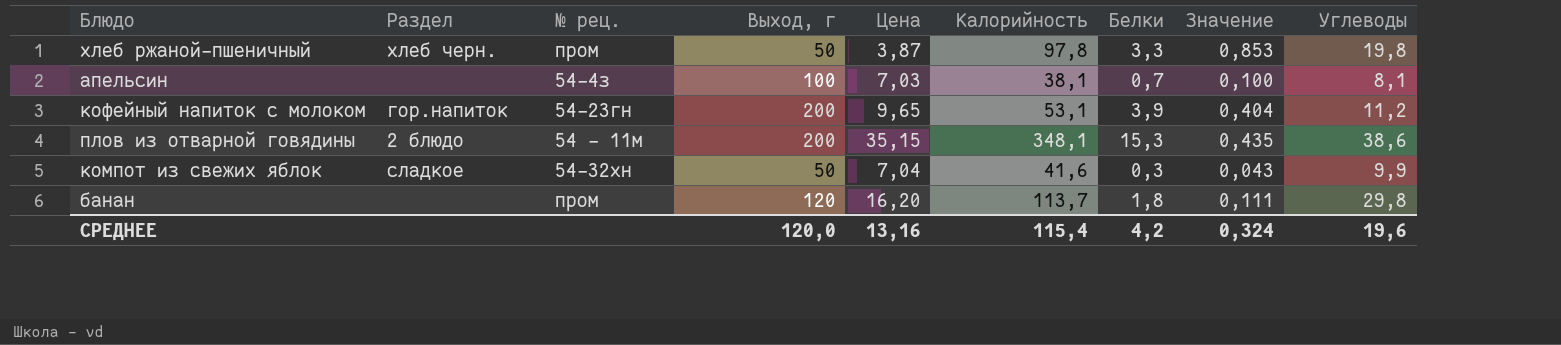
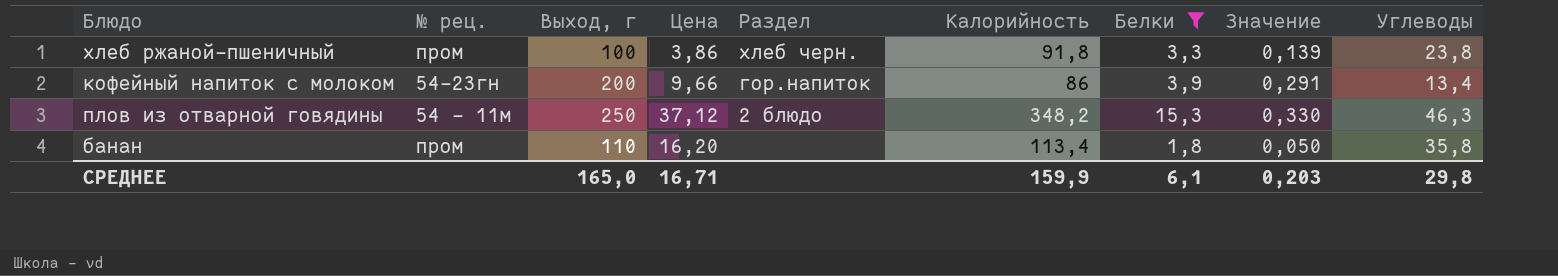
filter: none -> Белки >= 1,8
column Раздел | position: 2 -> 5
column Значение | formula: [Белки] / [Цена] -> [Белки] / [Углеводы]
хлеб ржаной-пшеничный | Выход, г: 50 -> 100
хлеб ржаной-пшеничный | Цена: 3,87 -> 3,86
хлеб ржаной-пшеничный | Калорийность: 97,8 -> 91,8
хлеб ржаной-пшеничный | Углеводы: 19,8 -> 23,8
кофейный напиток с молоком | Цена: 9,65 -> 9,66
кофейный напиток с молоком | Калорийность: 53,1 -> 86
кофейный напиток с молоком | Углеводы: 11,2 -> 13,4
плов из отварной говядины | Выход, г: 200 -> 250
плов из отварной говядины | Цена: 35,15 -> 37,12
плов из отварной говядины | Калорийность: 348,1 -> 348,2
плов из отварной говядины | Углеводы: 38,6 -> 46,3
банан | Выход, г: 120 -> 110
банан | Калорийность: 113,7 -> 113,4
банан | Углеводы: 29,8 -> 35,8
СРЕДНЕЕ | Выход, г: 120,0 -> 165,0
СРЕДНЕЕ | Цена: 13,16 -> 16,71
СРЕДНЕЕ | Калорийность: 115,4 -> 159,9
СРЕДНЕЕ | Белки: 4,2 -> 6,1
СРЕДНЕЕ | Значение: 0,324 -> 0,203
СРЕДНЕЕ | Углеводы: 19,6 -> 29,8

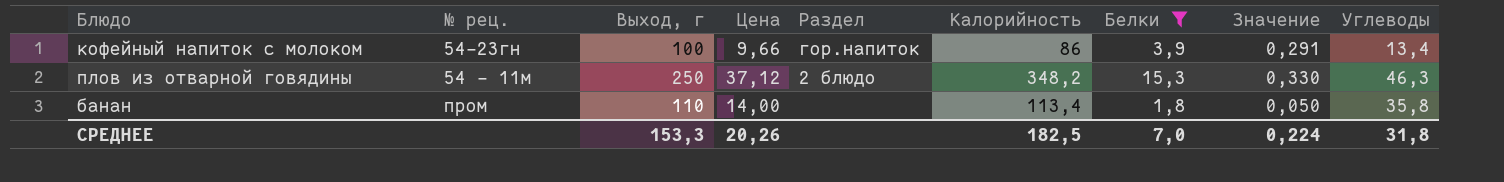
row хлеб ржаной-пшеничный: пром | 100 | 3,86 | хлеб черн. | 91,8 | 3,3 | 0,139 | 23,8 -> none
кофейный напиток с молоком | Выход, г: 200 -> 100
банан | Цена: 16,20 -> 14,00
СРЕДНЕЕ | Выход, г: 165,0 -> 153,3
СРЕДНЕЕ | Цена: 16,71 -> 20,26
СРЕДНЕЕ | Калорийность: 159,9 -> 182,5
СРЕДНЕЕ | Белки: 6,1 -> 7,0
СРЕДНЕЕ | Значение: 0,203 -> 0,224
СРЕДНЕЕ | Углеводы: 29,8 -> 31,8

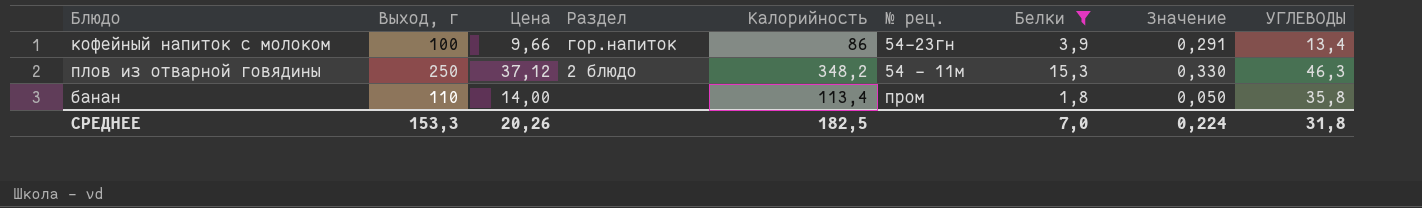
column № рец. | position: 2 -> 6
column name: Углеводы -> УГЛЕВОДЫ

